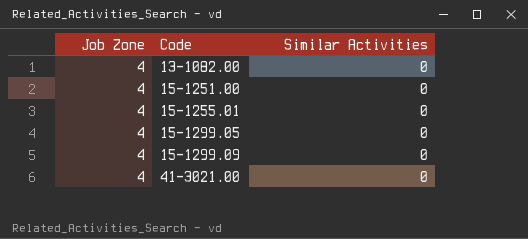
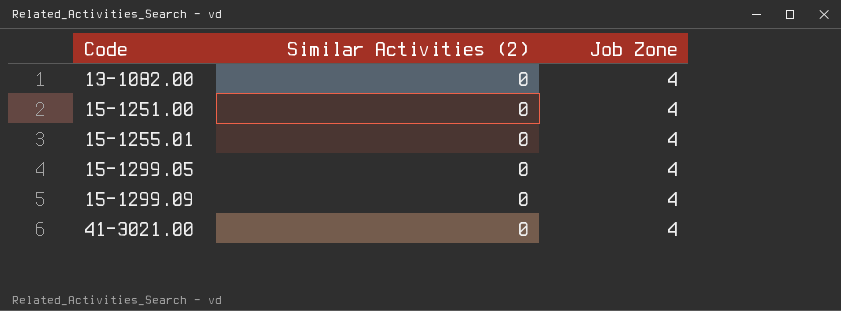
column name: Similar Activities -> Similar Activities (2)
column Job Zone | position: 1 -> 3

